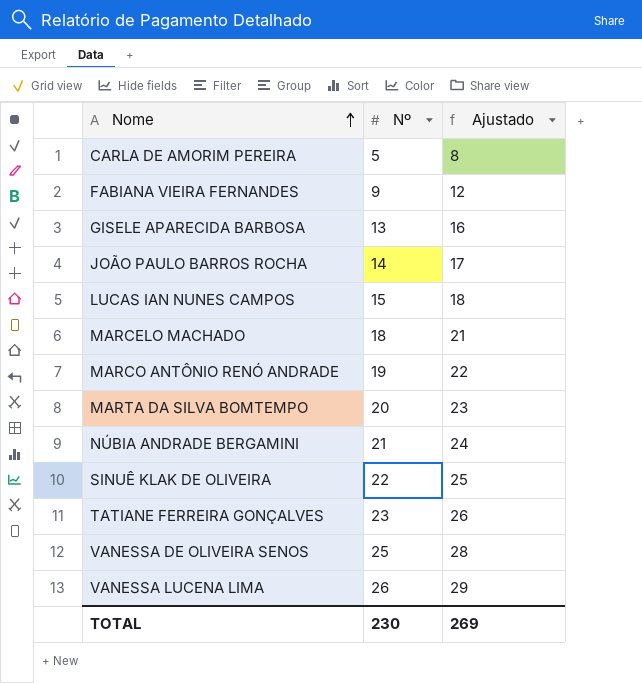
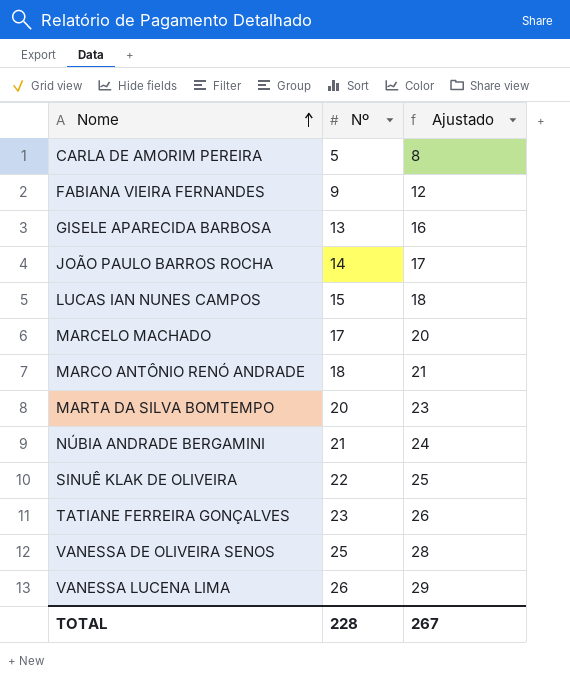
MARCELO MACHADO | Nº: 18 -> 17
MARCELO MACHADO | Ajustado: 21 -> 20
MARCO ANTÔNIO RENÓ ANDRADE | Nº: 19 -> 18
MARCO ANTÔNIO RENÓ ANDRADE | Ajustado: 22 -> 21
TOTAL | Nº: 230 -> 228
TOTAL | Ajustado: 269 -> 267

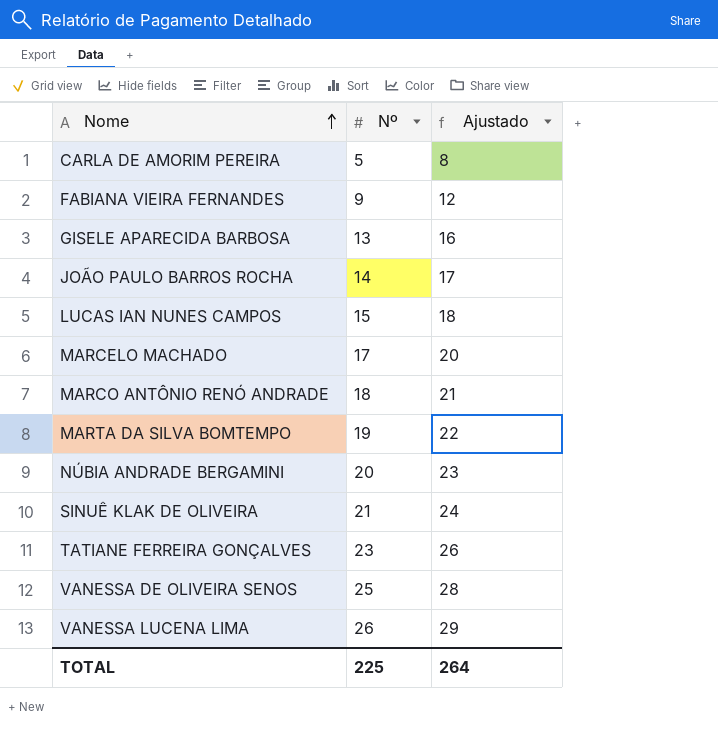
MARTA DA SILVA BOMTEMPO | Nº: 20 -> 19
MARTA DA SILVA BOMTEMPO | Ajustado: 23 -> 22
NÚBIA ANDRADE BERGAMINI | Nº: 21 -> 20
NÚBIA ANDRADE BERGAMINI | Ajustado: 24 -> 23
SINUÊ KLAK DE OLIVEIRA | Nº: 22 -> 21
SINUÊ KLAK DE OLIVEIRA | Ajustado: 25 -> 24
TOTAL | Nº: 228 -> 225
TOTAL | Ajustado: 267 -> 264

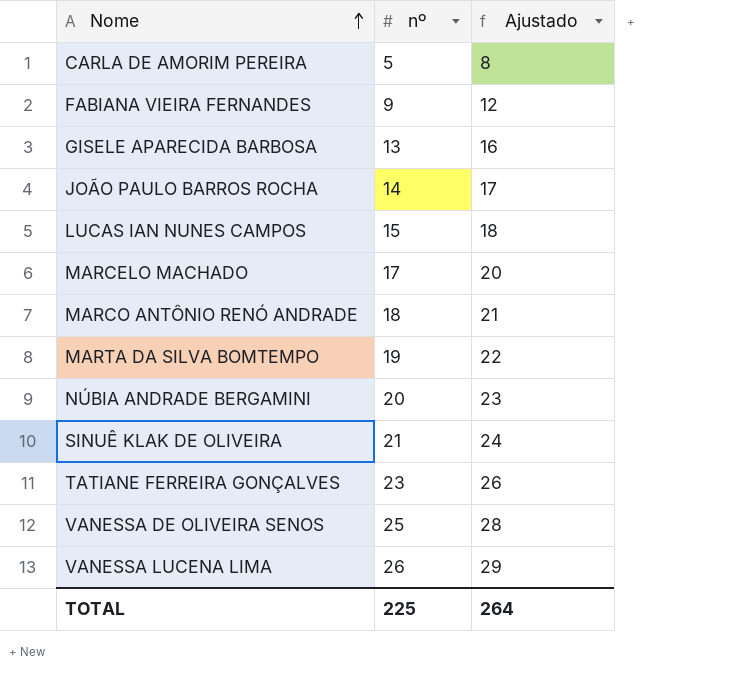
column name: Nº -> nº

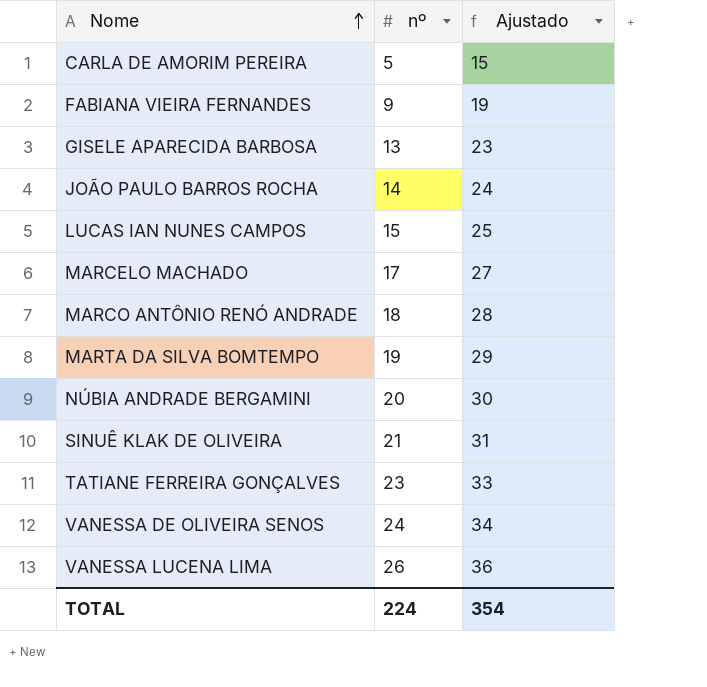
column Ajustado | formula: [nº] + 3 -> [nº] + 10
VANESSA DE OLIVEIRA SENOS | nº: 25 -> 24
TOTAL | nº: 225 -> 224
TOTAL | Ajustado: 264 -> 354

